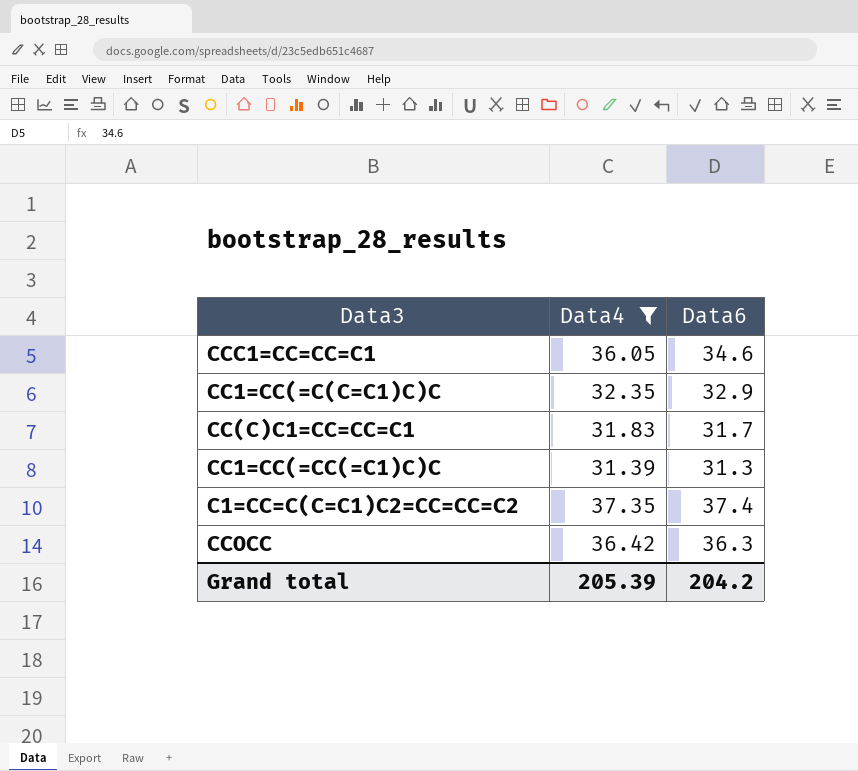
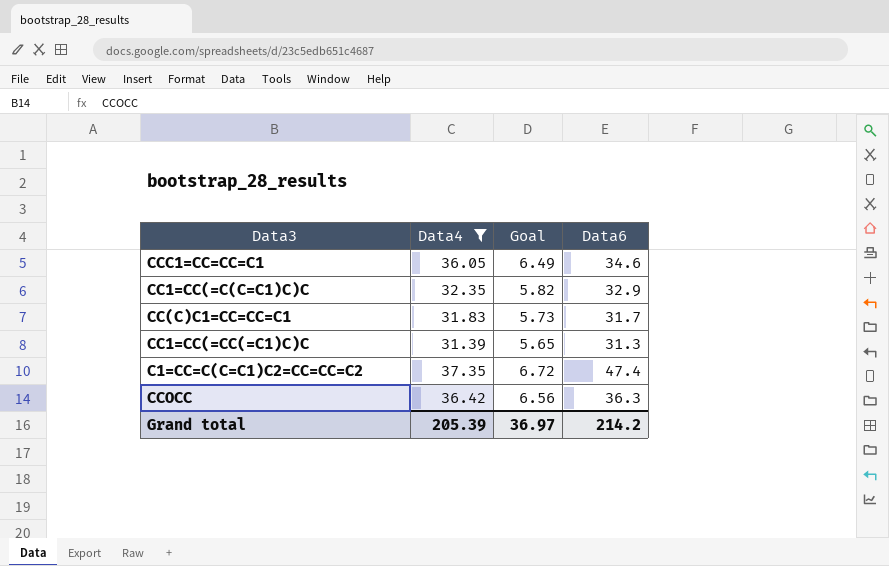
column Goal | formula: none -> [Data4] * 0.18
C1=CC=C(C=C1)C2=CC=CC=C2 | Data6: 37.4 -> 47.4
Grand total | Data6: 204.2 -> 214.2

